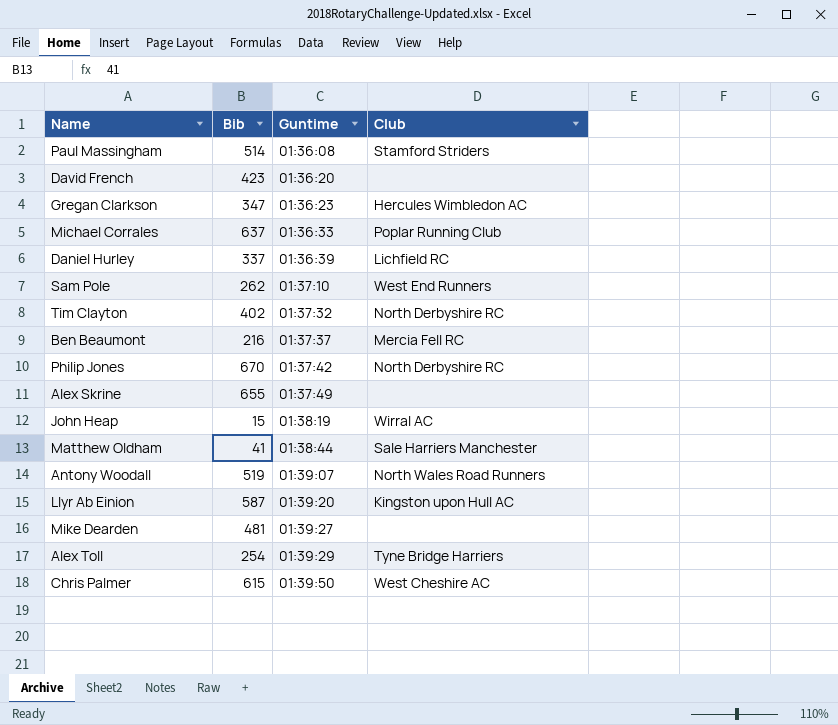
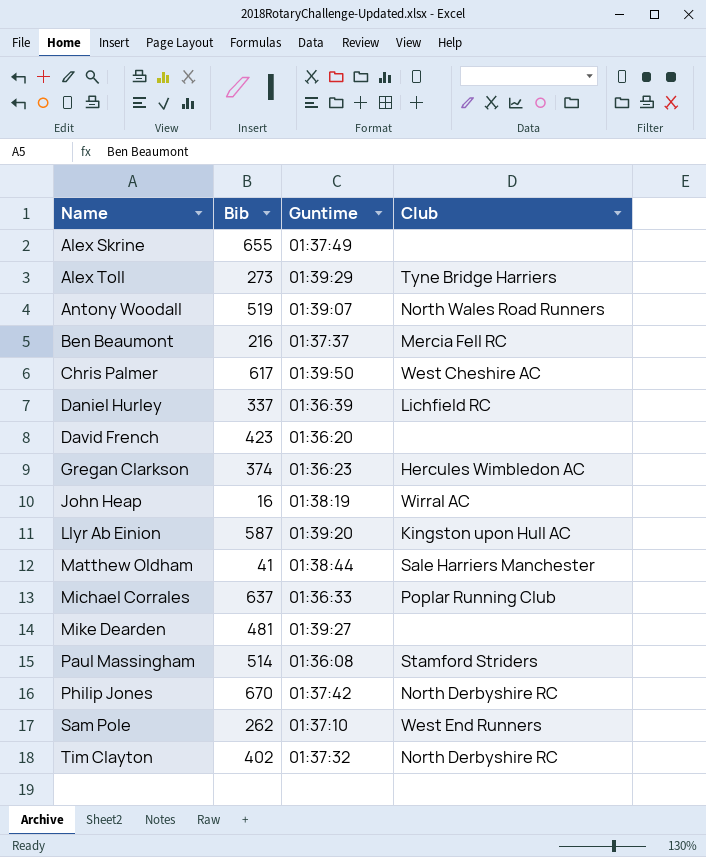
row order: Guntime ascending -> Name ascending
Alex Toll | Bib: 254 -> 273
Chris Palmer | Bib: 615 -> 617
Gregan Clarkson | Bib: 347 -> 374
John Heap | Bib: 15 -> 16

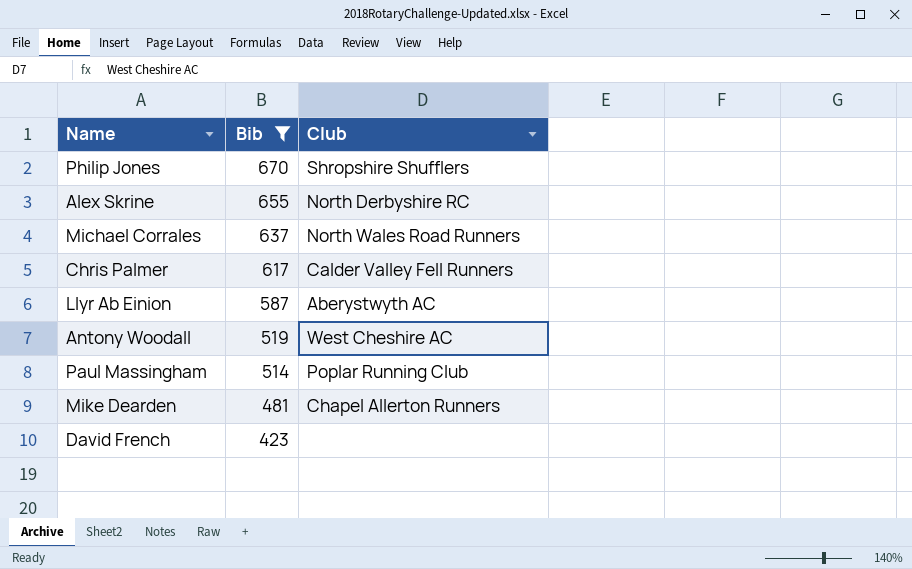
filter: none -> Bib >= 423
row order: Name ascending -> Bib descending
column Guntime | position: 3 -> none
Philip Jones | Club: North Derbyshire RC -> Shropshire Shufflers
Alex Skrine | Club: none -> North Derbyshire RC
Michael Corrales | Club: Poplar Running Club -> North Wales Road Runners
Chris Palmer | Club: West Cheshire AC -> Calder Valley Fell Runners
Llyr Ab Einion | Club: Kingston upon Hull AC -> Aberystwyth AC
Antony Woodall | Club: North Wales Road Runners -> West Cheshire AC
Paul Massingham | Club: Stamford Striders -> Poplar Running Club
Mike Dearden | Club: none -> Chapel Allerton Runners

